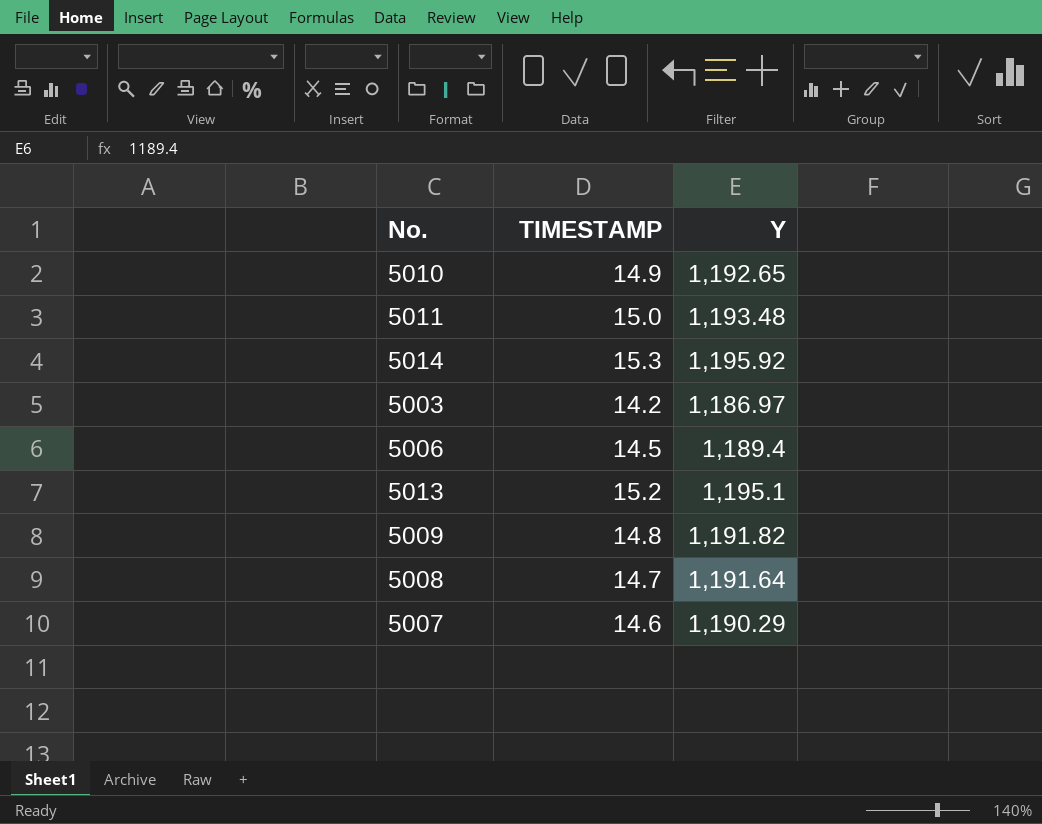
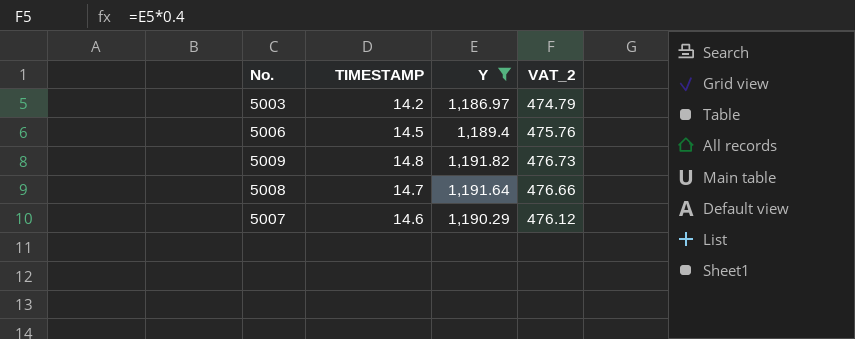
filter: none -> Y <= 1,191.82
column VAT_2 | formula: none -> [Y] * 0.4

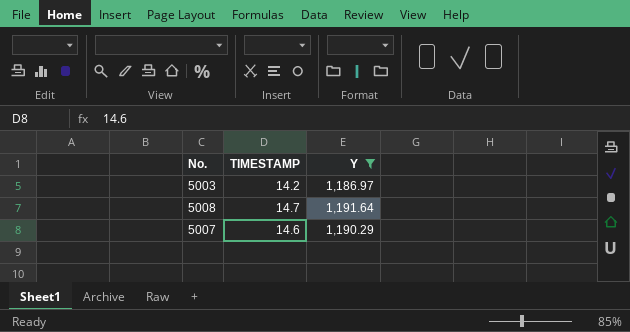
column VAT_2 | formula: [Y] * 0.4 -> none
row 5006: 14.5 | 1,189.4 | 475.76 -> none
row 5009: 14.8 | 1,191.82 | 476.73 -> none

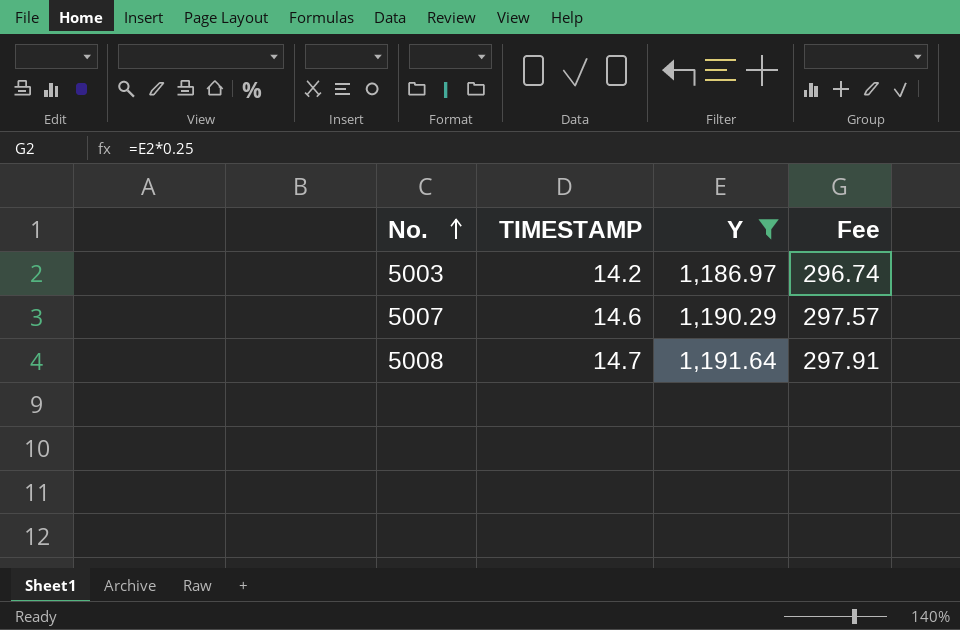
row order: none -> No. ascending
column Fee | formula: none -> [Y] * 0.25

